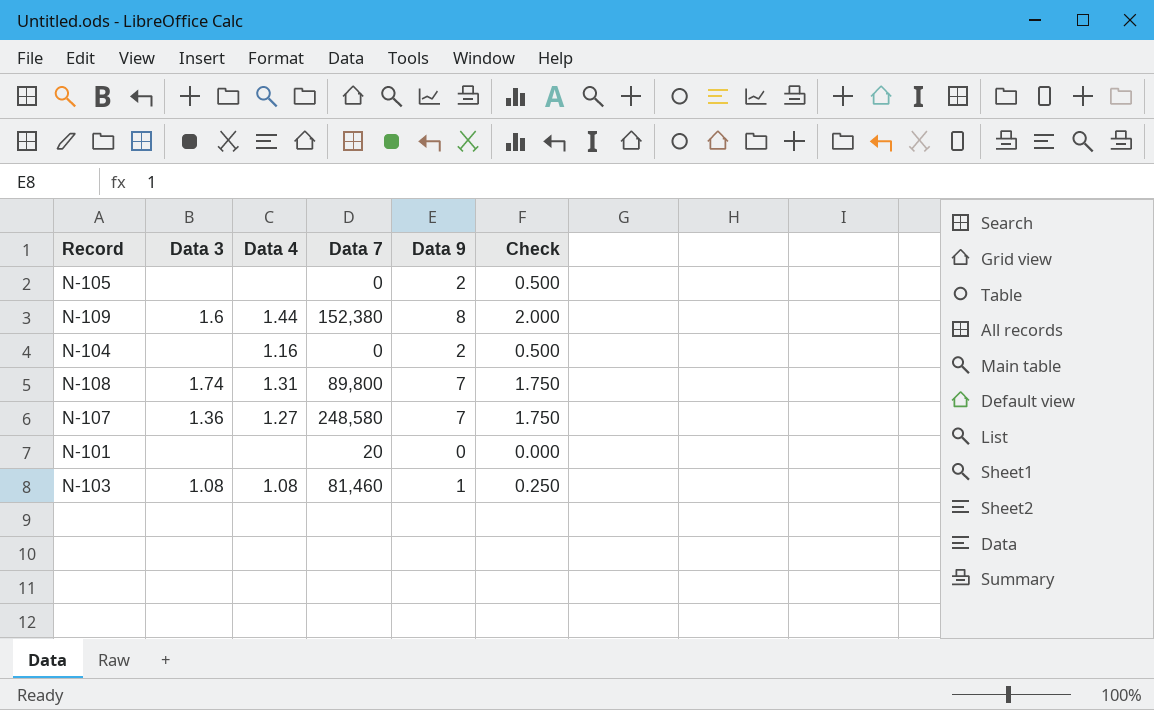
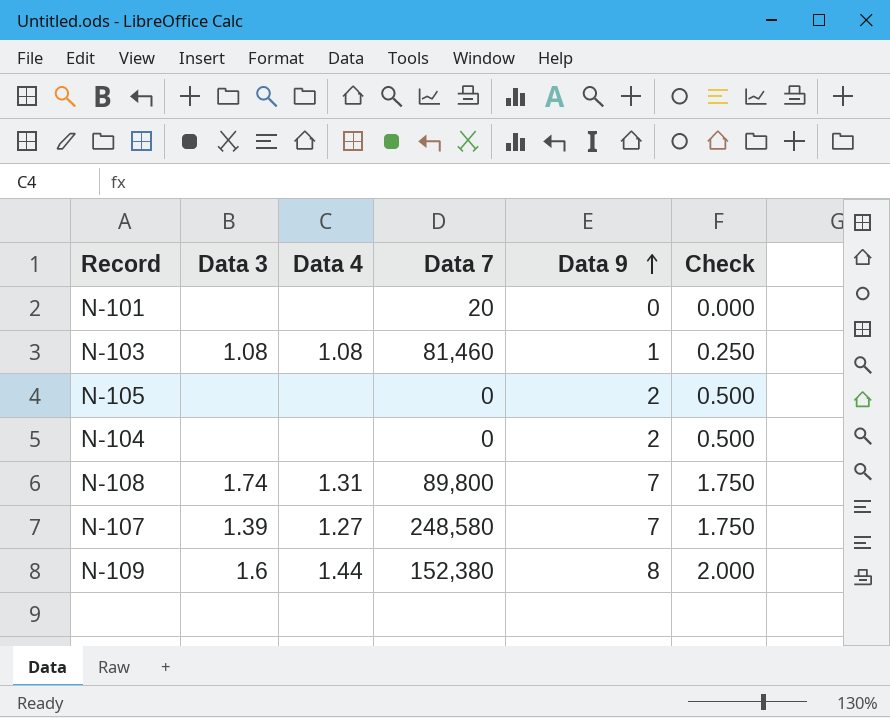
row order: none -> Data 9 ascending
N-104 | Data 4: 1.16 -> none
N-107 | Data 3: 1.36 -> 1.39

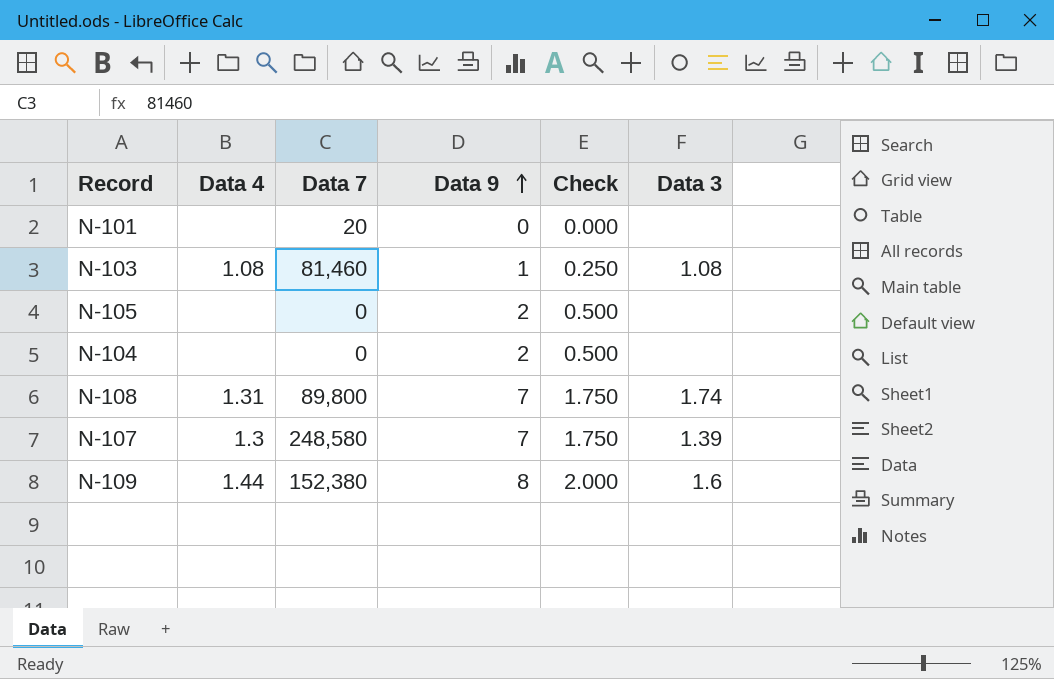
column Data 3 | position: 2 -> 6
N-107 | Data 4: 1.27 -> 1.3

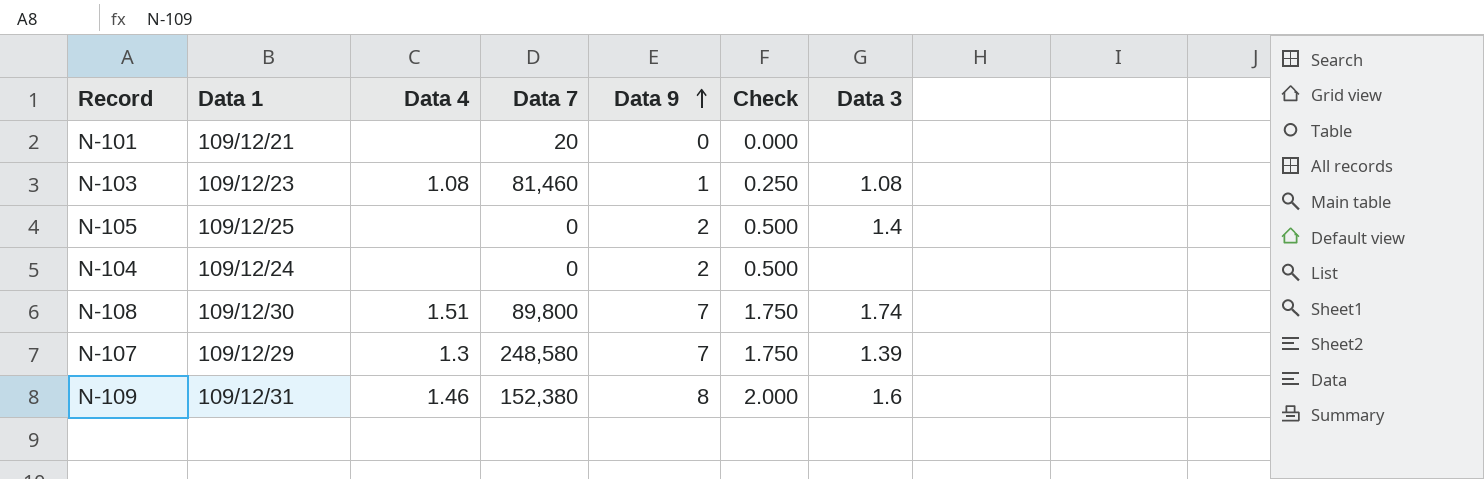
column Data 1 | position: none -> 2
N-105 | Data 3: none -> 1.4
N-108 | Data 4: 1.31 -> 1.51
N-109 | Data 4: 1.44 -> 1.46

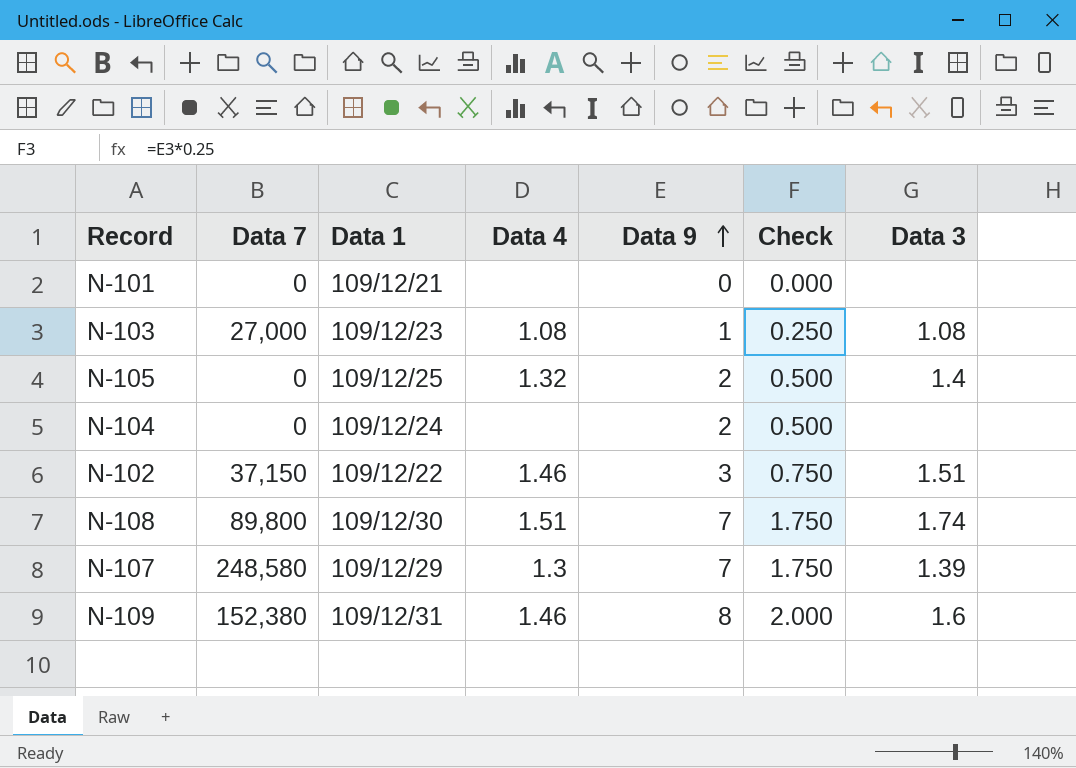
column Data 7 | position: 4 -> 2
N-101 | Data 7: 20 -> 0
N-103 | Data 7: 81,460 -> 27,000
N-105 | Data 4: none -> 1.32
row N-102: none -> 37,150 | 109/12/22 | 1.46 | 3 | 0.750 | 1.51

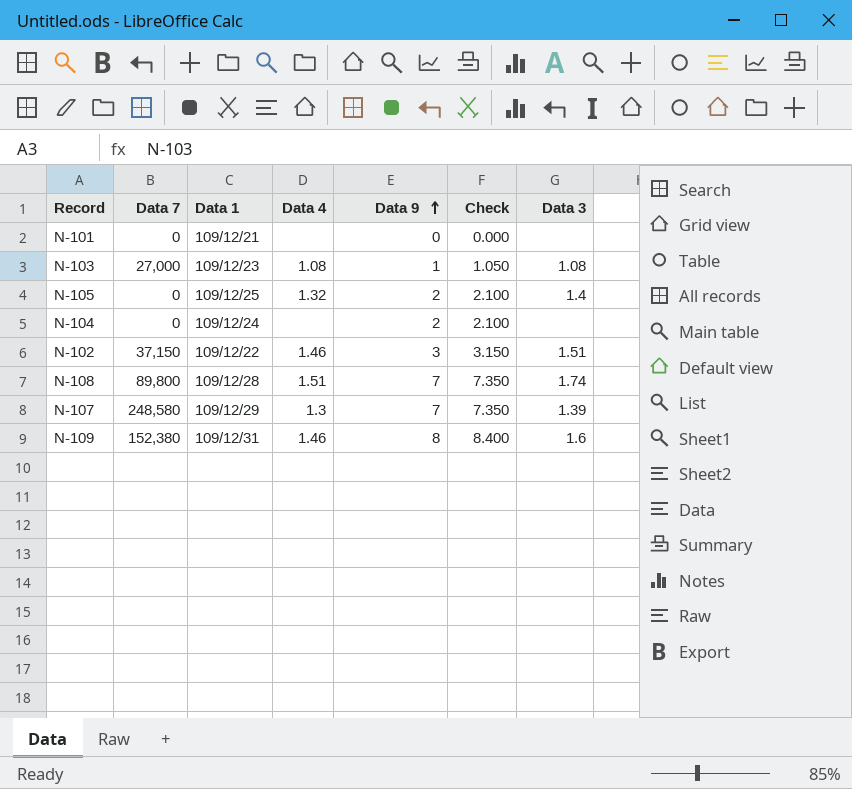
column Check | formula: [Data 9] * 0.25 -> [Data 9] * 1.05
N-108 | Data 1: 109/12/30 -> 109/12/28

